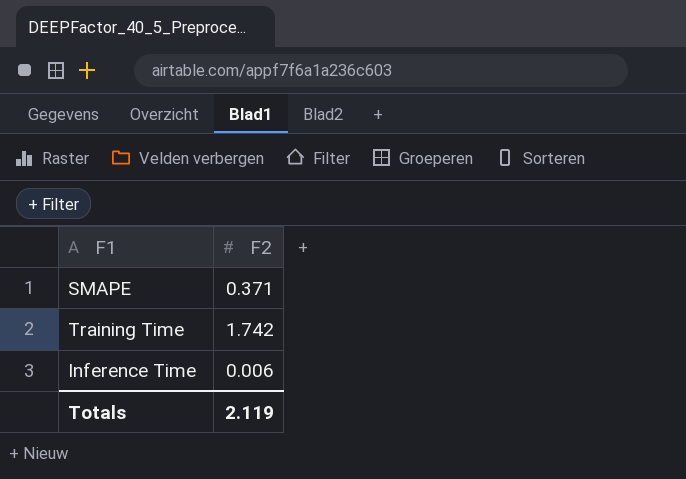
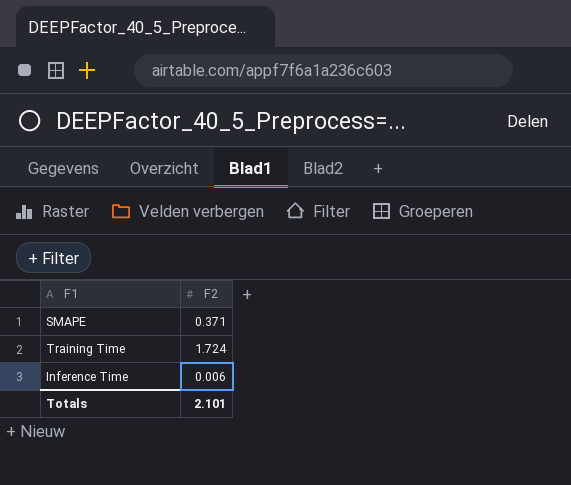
Training Time | F2: 1.742 -> 1.724
Totals | F2: 2.119 -> 2.101

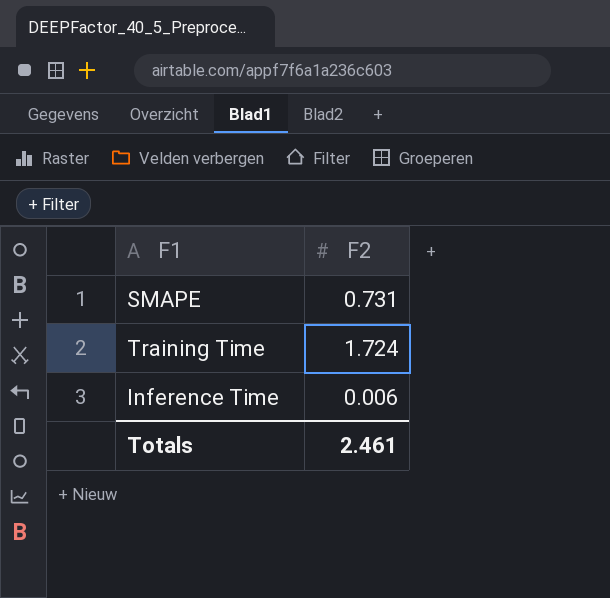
SMAPE | F2: 0.371 -> 0.731
Totals | F2: 2.101 -> 2.461

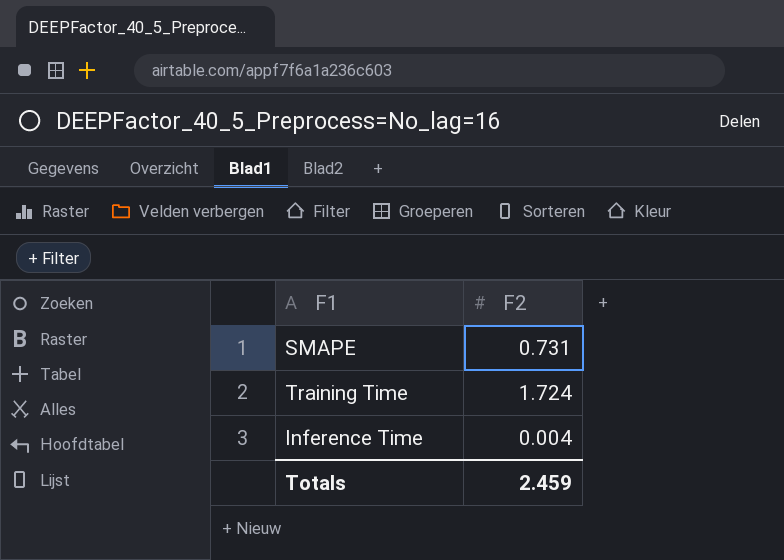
Inference Time | F2: 0.006 -> 0.004
Totals | F2: 2.461 -> 2.459

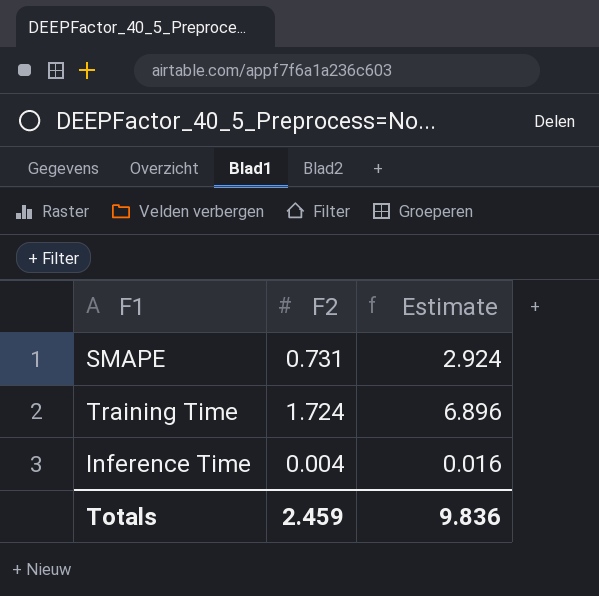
column Estimate | formula: none -> [F2] * 4

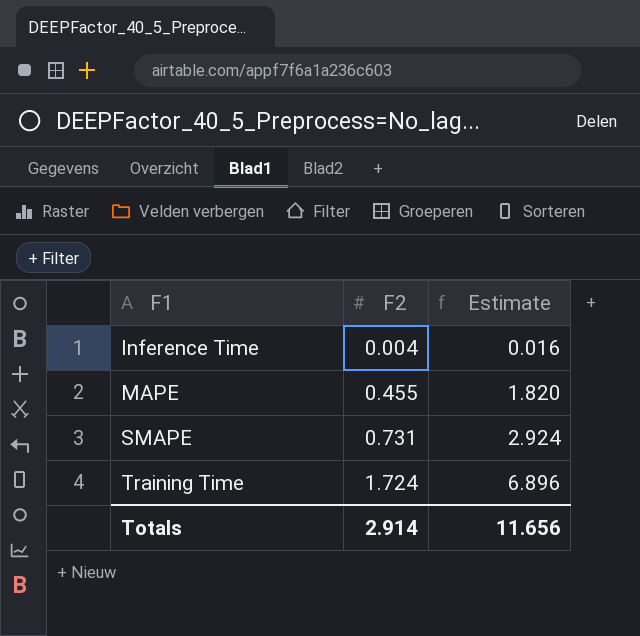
row order: none -> F1 ascending
row MAPE: none -> 0.455 | 1.820
Totals | F2: 2.459 -> 2.914
Totals | Estimate: 9.836 -> 11.656

